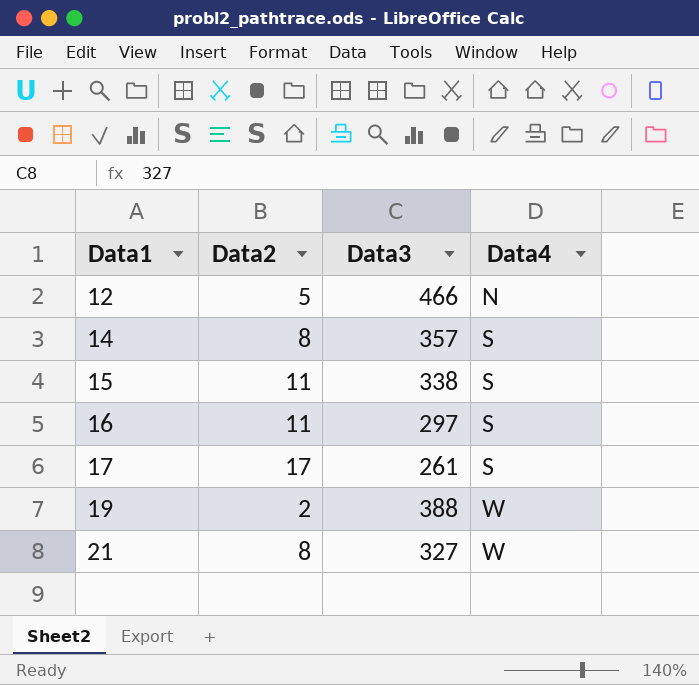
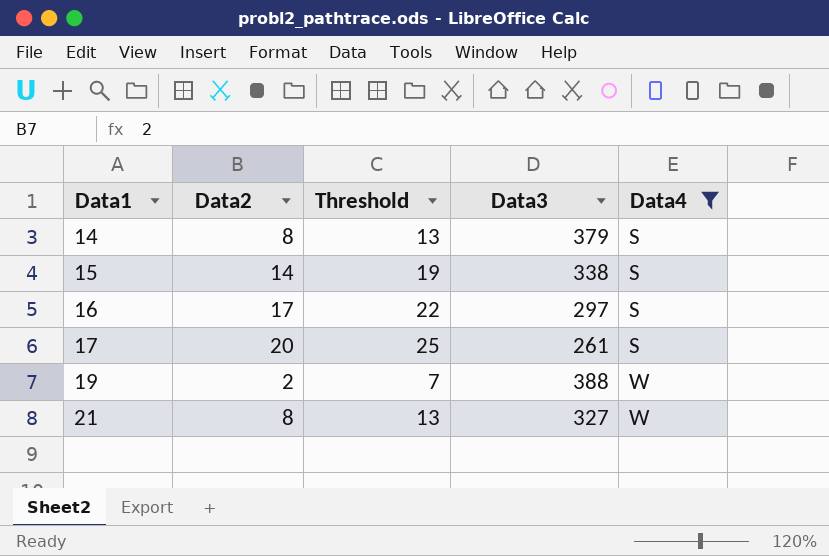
filter: none -> Data4 != N
column Threshold | formula: none -> [Data2] + 5
14 | Data3: 357 -> 379
15 | Data2: 11 -> 14
16 | Data2: 11 -> 17
17 | Data2: 17 -> 20

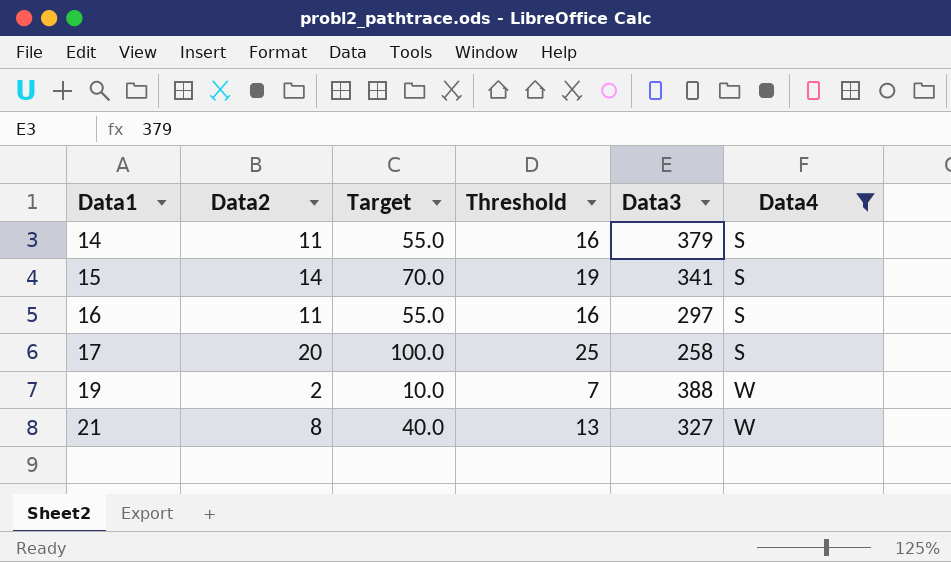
column Target | formula: none -> [Data2] * 5
14 | Data2: 8 -> 11
14 | Threshold: 13 -> 16
15 | Data3: 338 -> 341
16 | Data2: 17 -> 11
16 | Threshold: 22 -> 16
17 | Data3: 261 -> 258

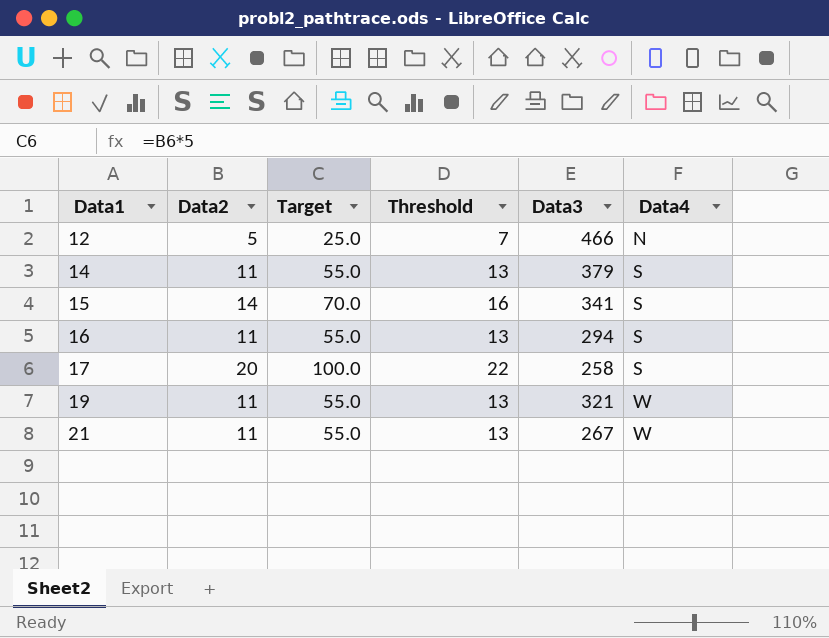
filter: Data4 != N -> none
column Threshold | formula: [Data2] + 5 -> [Data2] + 2
16 | Data3: 297 -> 294
19 | Data2: 2 -> 11
19 | Target: 10.0 -> 55.0
19 | Data3: 388 -> 321
21 | Data2: 8 -> 11
21 | Target: 40.0 -> 55.0
21 | Data3: 327 -> 267

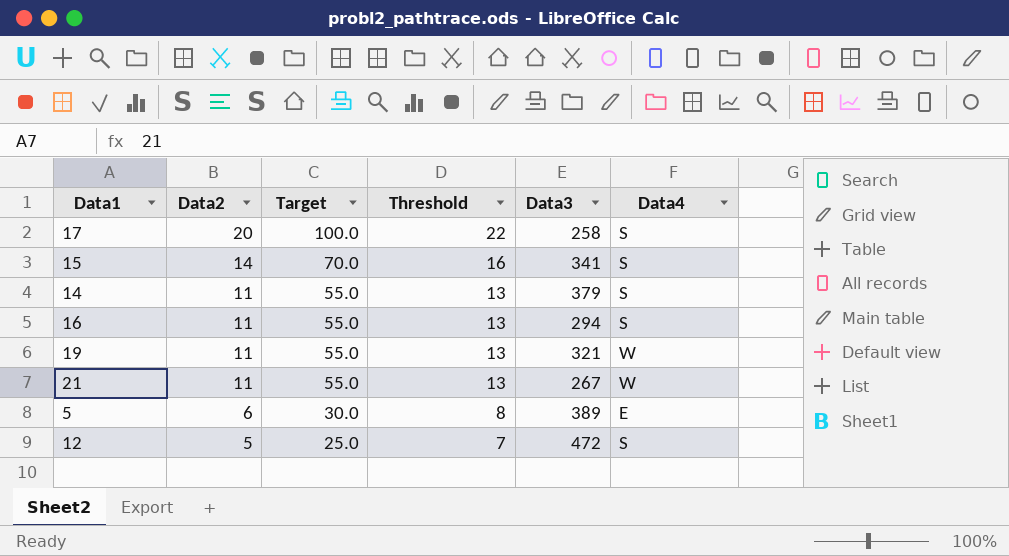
row order: Data1 ascending -> Data2 descending
row 5: none -> 6 | 30.0 | 8 | 389 | E
12 | Data3: 466 -> 472
12 | Data4: N -> S

